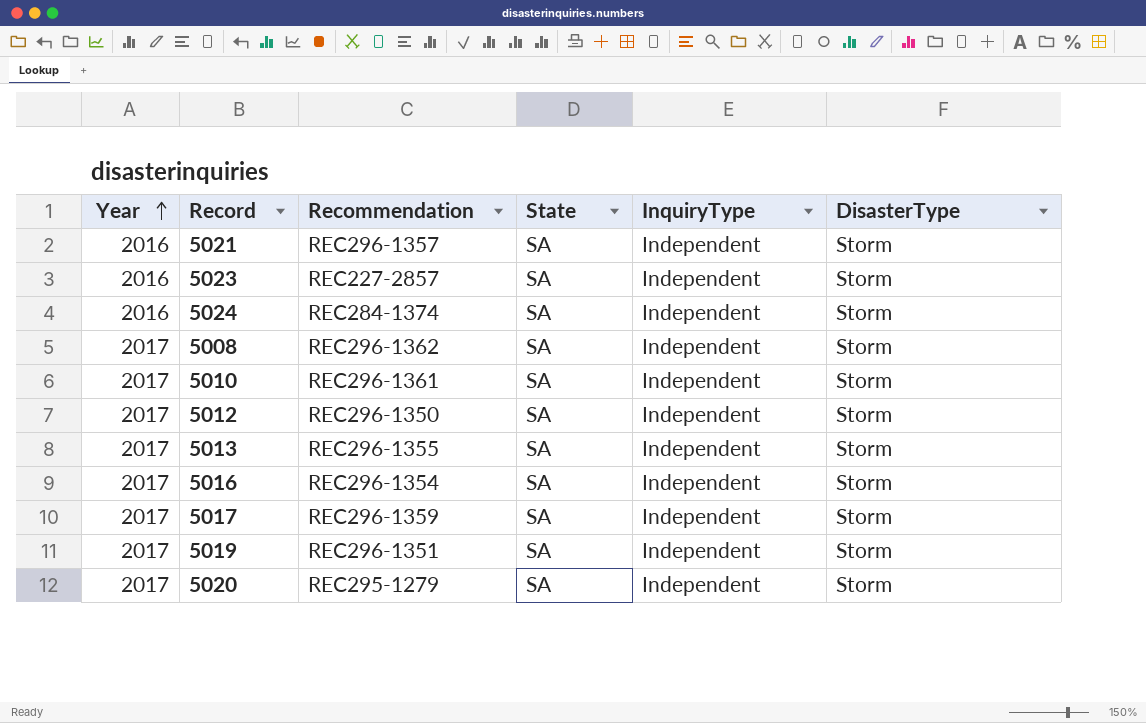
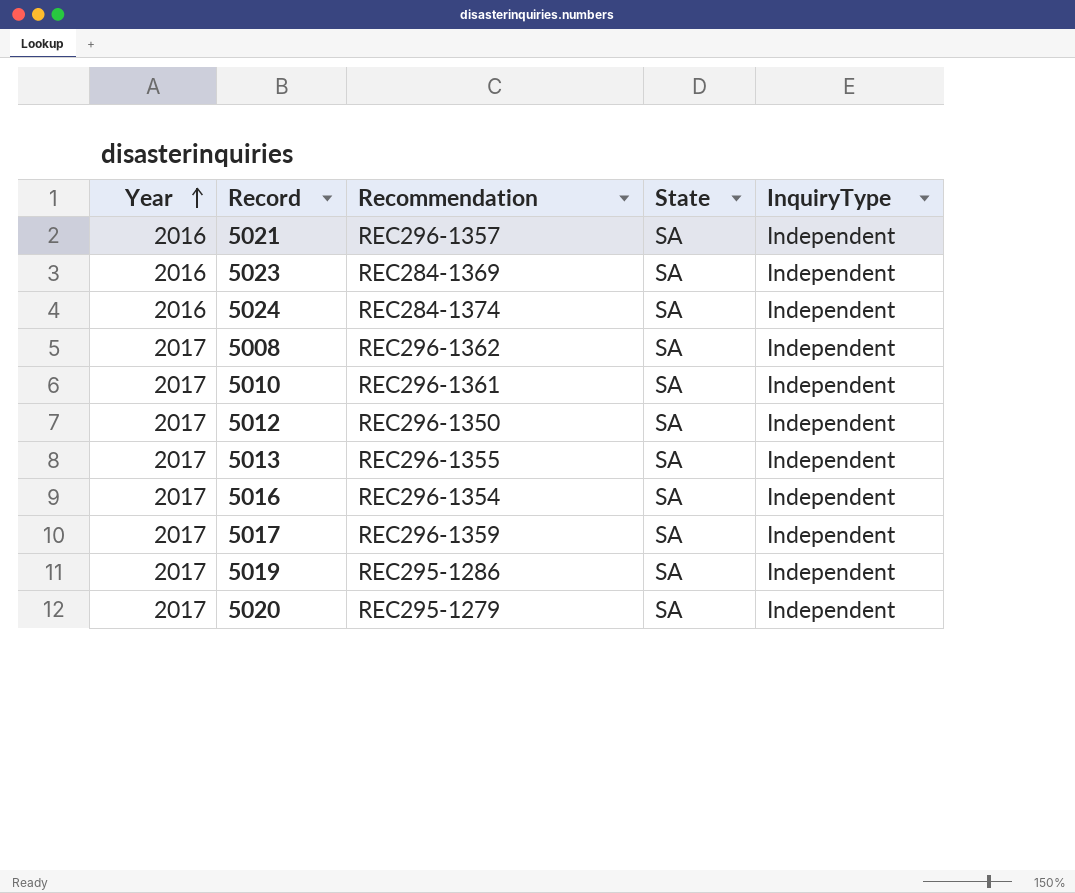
column DisasterType | position: 6 -> none
5023 | Recommendation: REC227-2857 -> REC284-1369
5019 | Recommendation: REC296-1351 -> REC295-1286

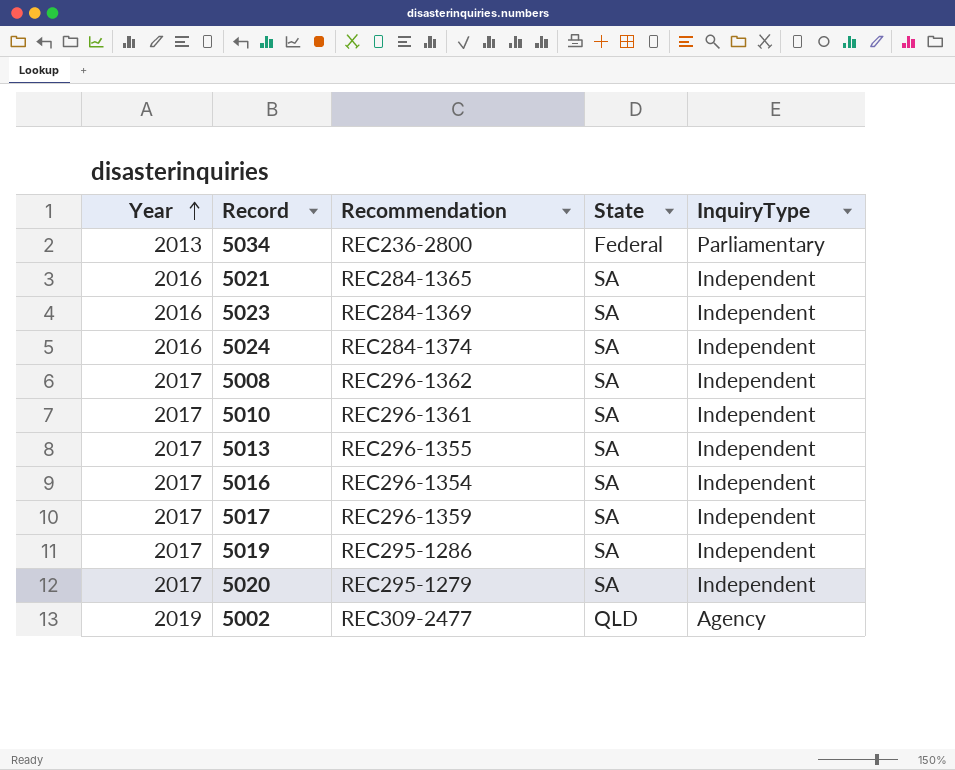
row 5012: 2017 | REC296-1350 | SA | Independent -> none
row 5034: none -> 2013 | REC236-2800 | Federal | Parliamentary
5021 | Recommendation: REC296-1357 -> REC284-1365
row 5002: none -> 2019 | REC309-2477 | QLD | Agency

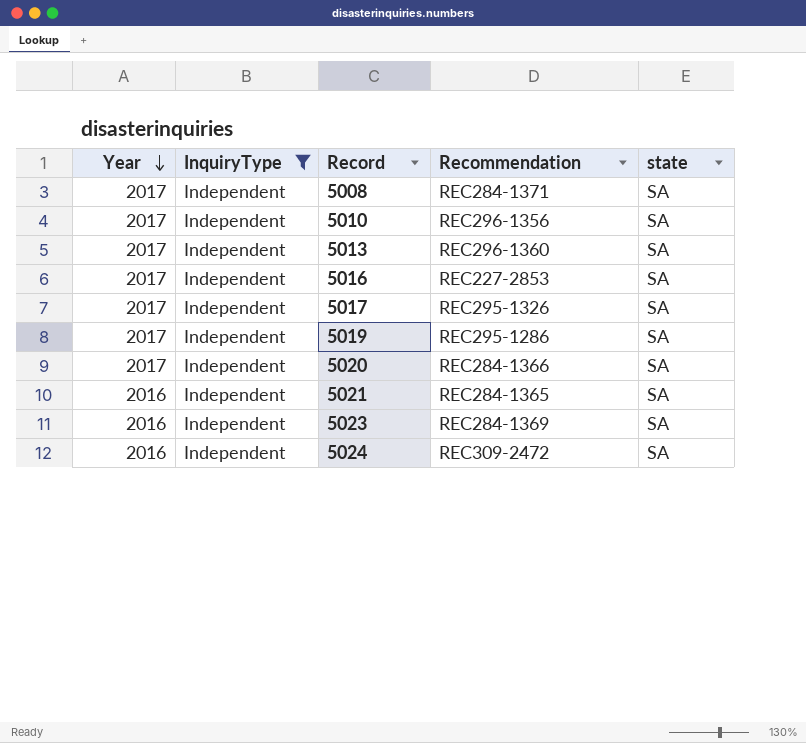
filter: none -> InquiryType = Independent
row order: Year ascending -> Year descending
column InquiryType | position: 5 -> 2
column name: State -> state
5008 | Recommendation: REC296-1362 -> REC284-1371
5010 | Recommendation: REC296-1361 -> REC296-1356
5013 | Recommendation: REC296-1355 -> REC296-1360
5016 | Recommendation: REC296-1354 -> REC227-2853
5017 | Recommendation: REC296-1359 -> REC295-1326
5020 | Recommendation: REC295-1279 -> REC284-1366
5024 | Recommendation: REC284-1374 -> REC309-2472

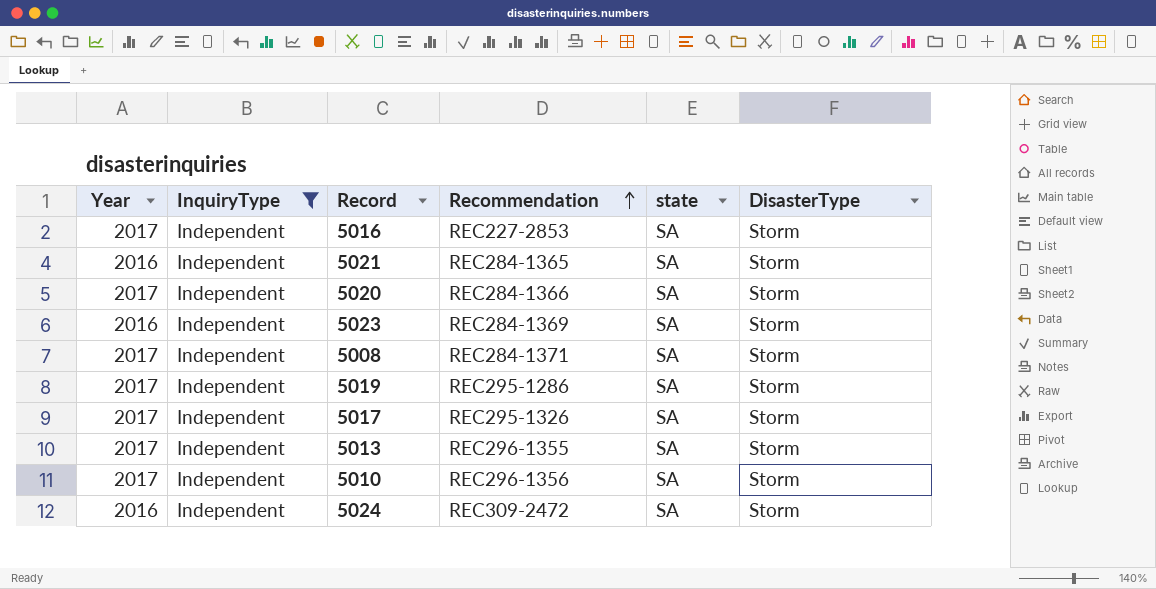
row order: Year descending -> Recommendation ascending
column DisasterType | position: none -> 6
5013 | Recommendation: REC296-1360 -> REC296-1355

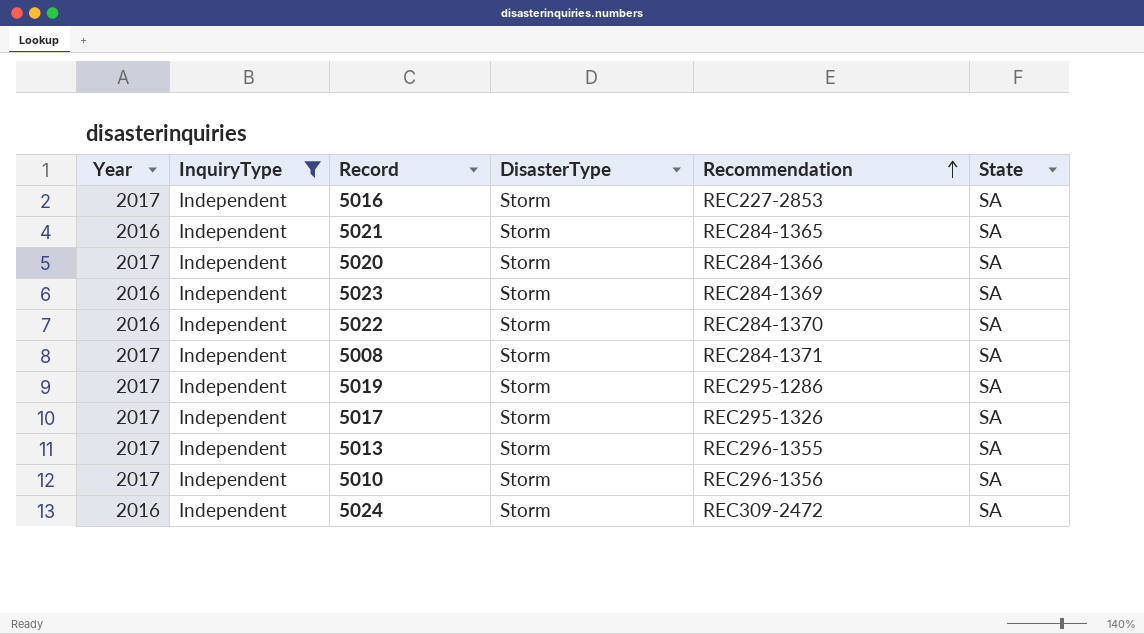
column DisasterType | position: 6 -> 4
column name: state -> State
row 5022: none -> 2016 | Independent | Storm | REC284-1370 | SA

